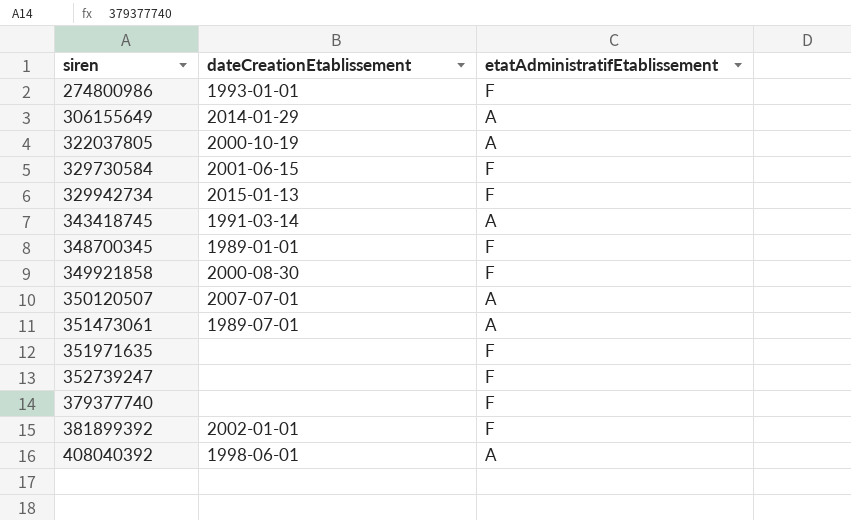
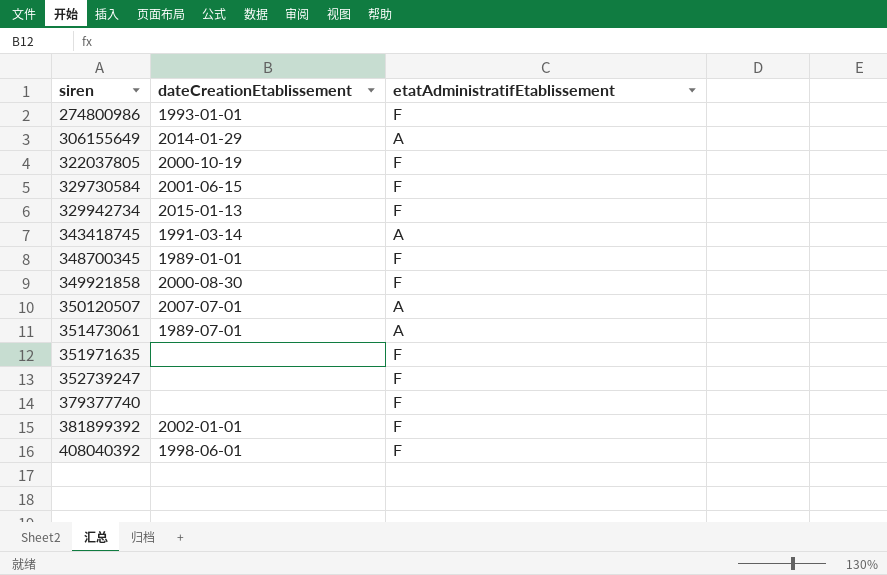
322037805 | etatAdministratifEtablissement: A -> F
408040392 | etatAdministratifEtablissement: A -> F

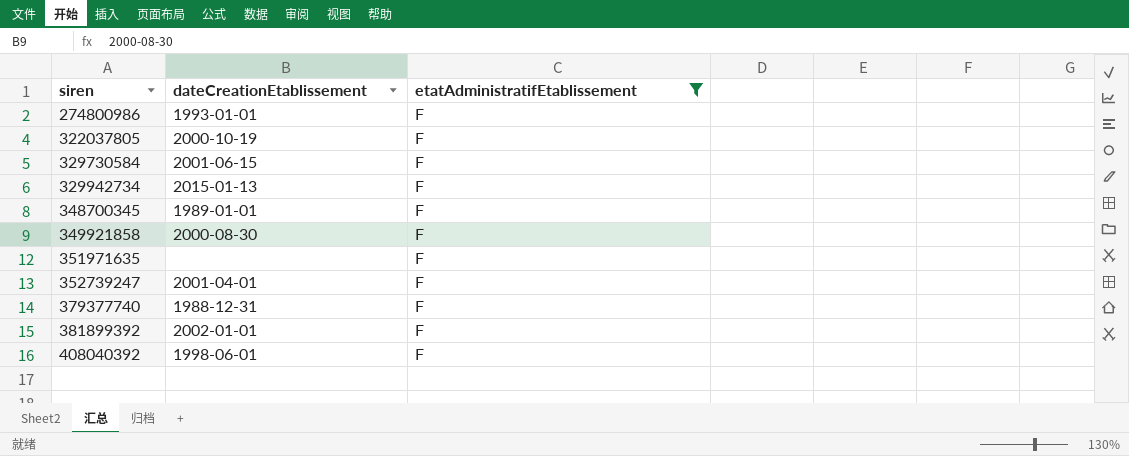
filter: none -> etatAdministratifEtablissement = F
352739247 | dateCreationEtablissement: none -> 2001-04-01
379377740 | dateCreationEtablissement: none -> 1988-12-31

